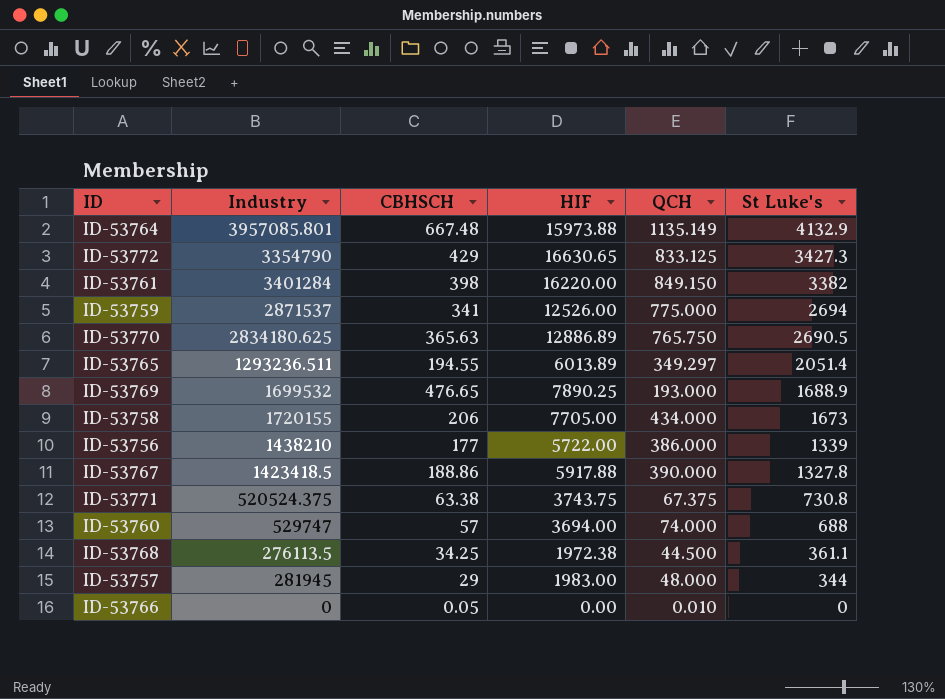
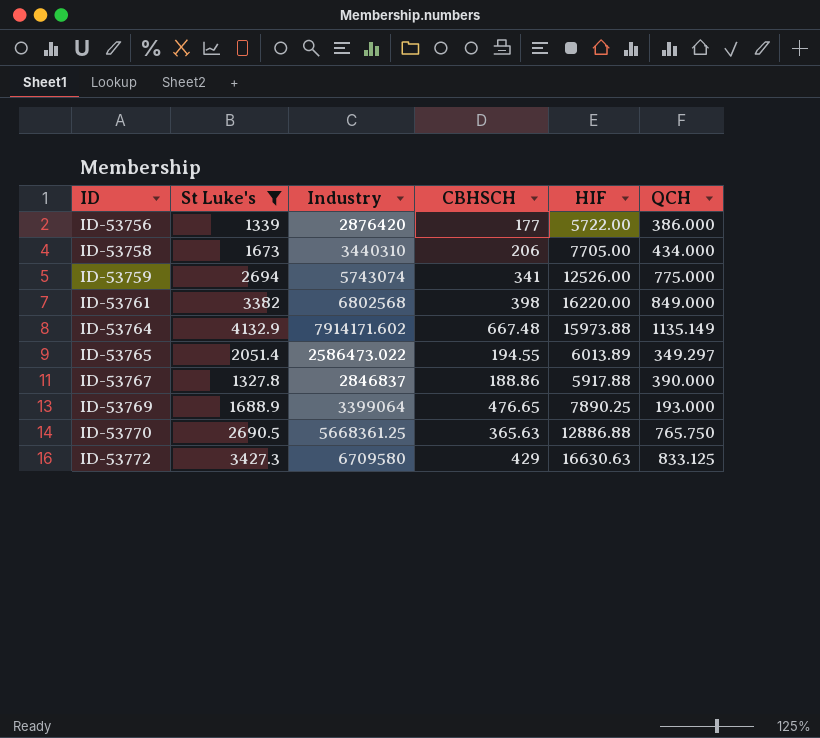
filter: none -> St Luke's >= 1327.8
row order: St Luke's descending -> ID ascending
column St Luke's | position: 6 -> 2
ID-53756 | Industry: 1438210 -> 2876420
ID-53758 | Industry: 1720155 -> 3440310
ID-53759 | Industry: 2871537 -> 5743074
ID-53761 | Industry: 3401284 -> 6802568
ID-53761 | QCH: 849.150 -> 849.000
ID-53764 | Industry: 3957085.801 -> 7914171.602
ID-53765 | Industry: 1293236.511 -> 2586473.022
ID-53767 | Industry: 1423418.5 -> 2846837
ID-53769 | Industry: 1699532 -> 3399064
ID-53770 | Industry: 2834180.625 -> 5668361.25
ID-53770 | HIF: 12886.89 -> 12886.88
ID-53772 | Industry: 3354790 -> 6709580
ID-53772 | HIF: 16630.65 -> 16630.63

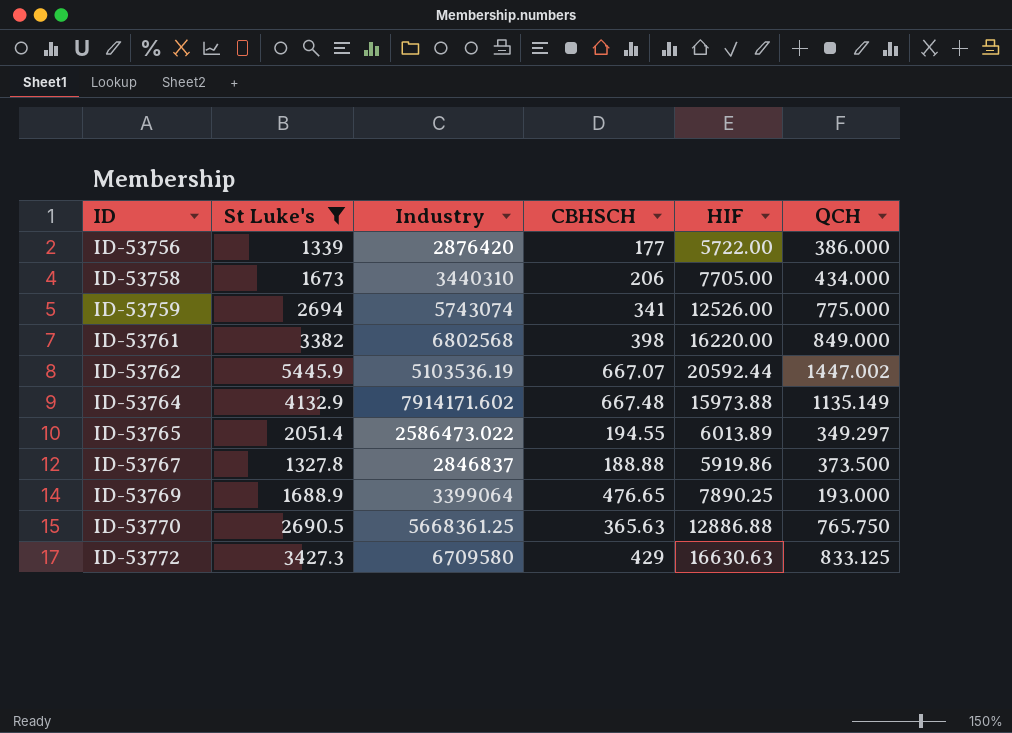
row ID-53762: none -> 5445.9 | 5103536.19 | 667.07 | 20592.44 | 1447.002
ID-53767 | CBHSCH: 188.86 -> 188.88
ID-53767 | HIF: 5917.88 -> 5919.86
ID-53767 | QCH: 390.000 -> 373.500

